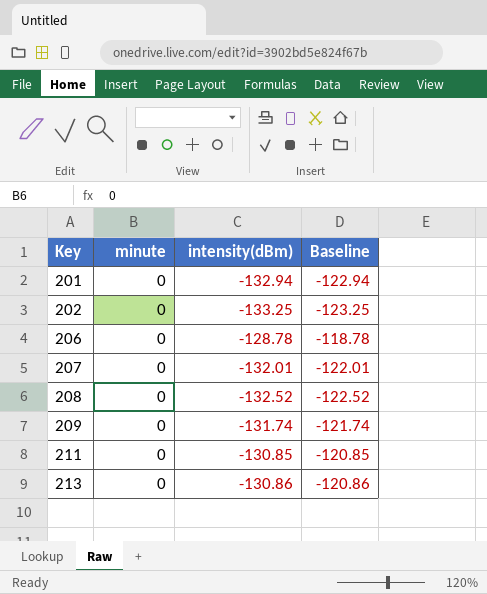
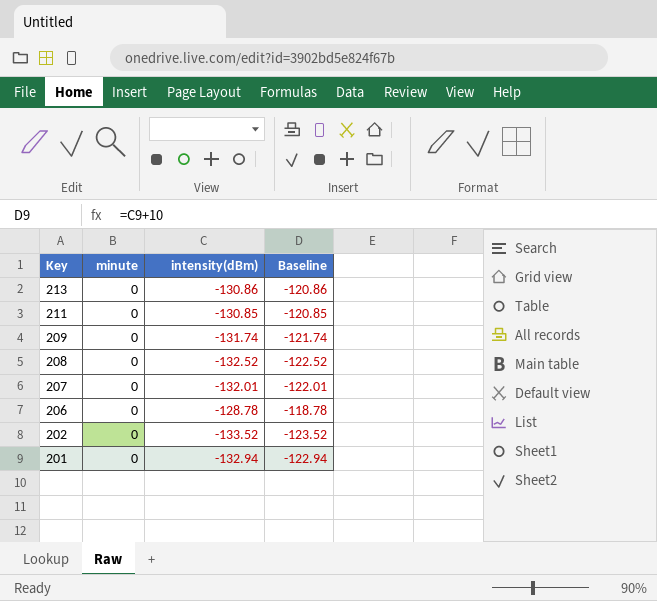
row order: Key ascending -> Key descending
202 | intensity(dBm): -133.25 -> -133.52
202 | Baseline: -123.25 -> -123.52

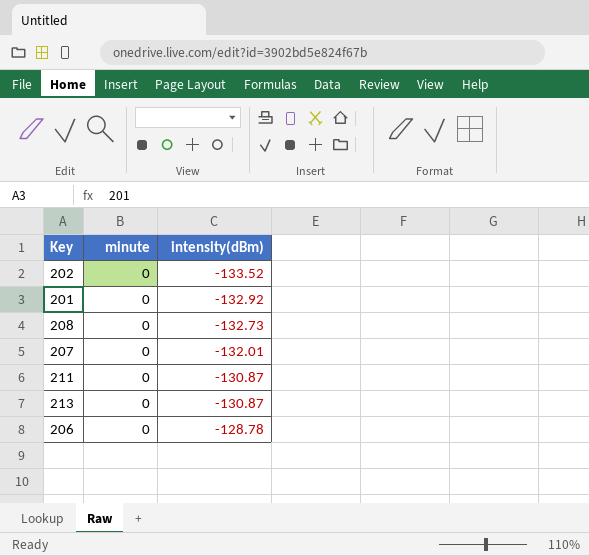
row order: Key descending -> intensity(dBm) ascending
column Baseline | formula: [intensity(dBm)] + 10 -> none
row 209: 0 | -131.74 | -121.74 -> none
201 | intensity(dBm): -132.94 -> -132.92
208 | intensity(dBm): -132.52 -> -132.73
211 | intensity(dBm): -130.85 -> -130.87
213 | intensity(dBm): -130.86 -> -130.87

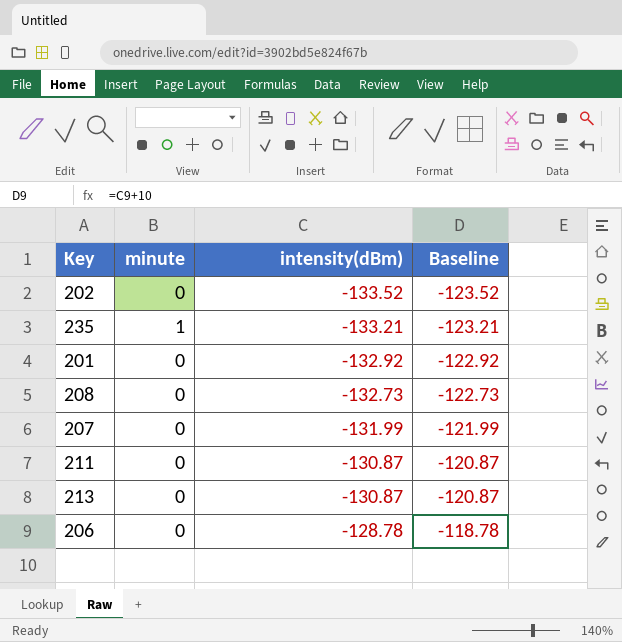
column Baseline | formula: none -> [intensity(dBm)] + 10
row 235: none -> 1 | -133.21 | -123.21
207 | intensity(dBm): -132.01 -> -131.99

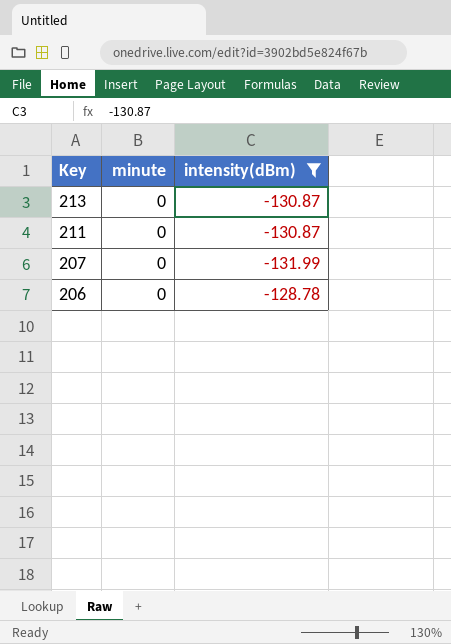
filter: none -> intensity(dBm) >= -131.99
row order: intensity(dBm) ascending -> Key descending
column Baseline | formula: [intensity(dBm)] + 10 -> none

